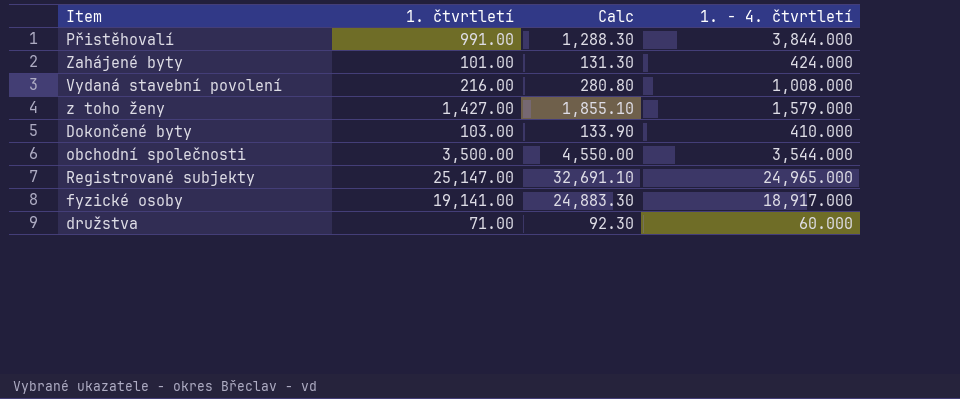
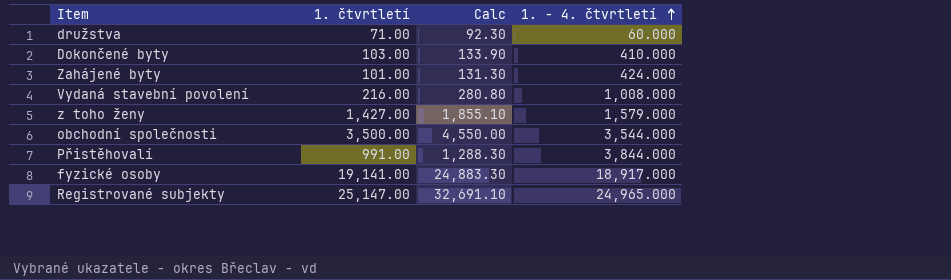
row order: none -> 1. - 4. čtvrtletí ascending

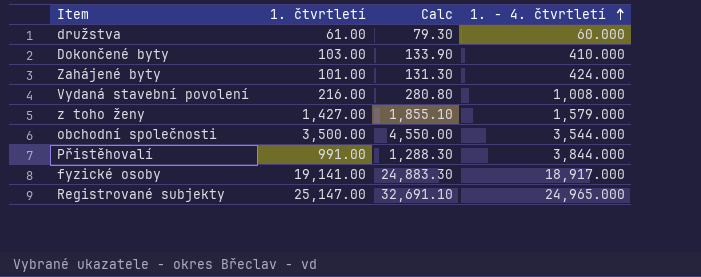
družstva | 1. čtvrtletí: 71.00 -> 61.00
družstva | Calc: 92.30 -> 79.30

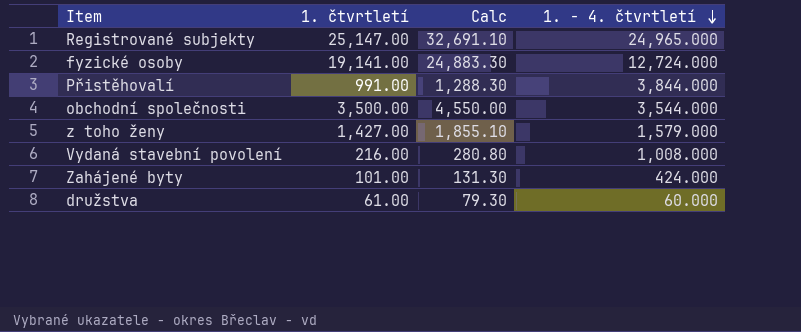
row order: 1. - 4. čtvrtletí ascending -> 1. - 4. čtvrtletí descending
row Dokončené byty: 103.00 | 133.90 | 410.000 -> none
fyzické osoby | 1. - 4. čtvrtletí: 18,917.000 -> 12,724.000

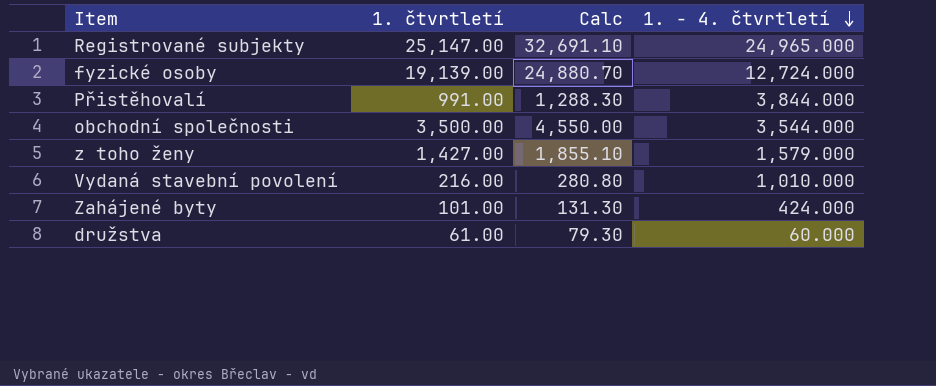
fyzické osoby | 1. čtvrtletí: 19,141.00 -> 19,139.00
fyzické osoby | Calc: 24,883.30 -> 24,880.70
Vydaná stavební povolení | 1. - 4. čtvrtletí: 1,008.000 -> 1,010.000

